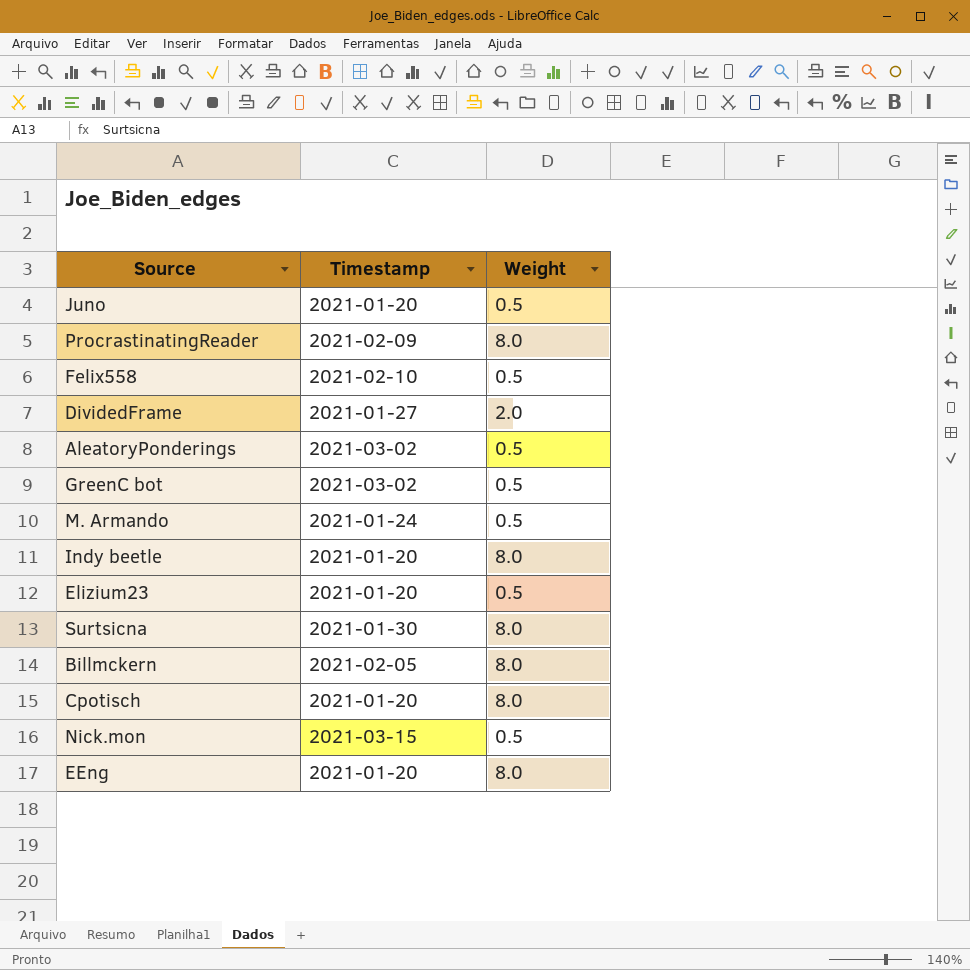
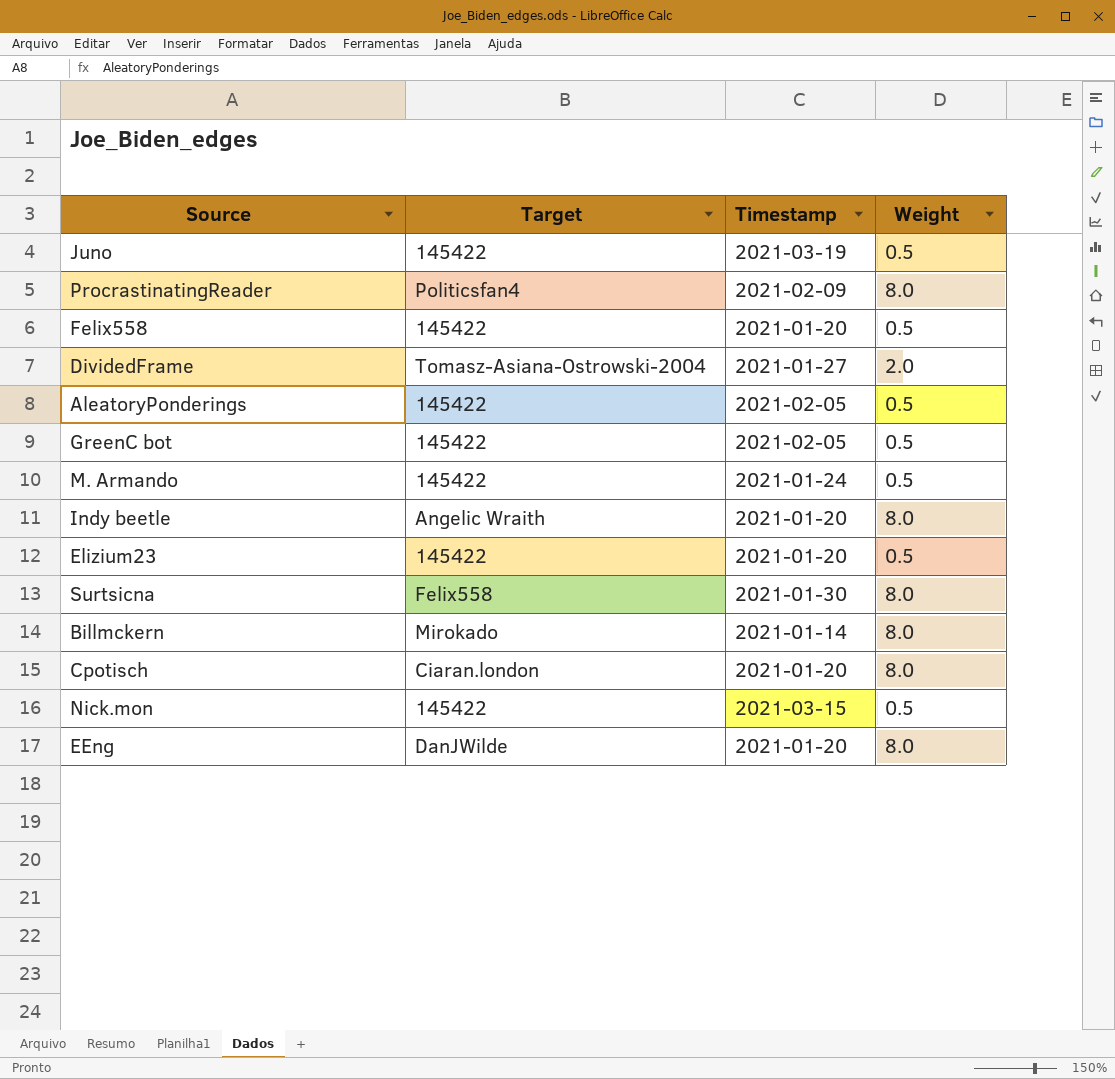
column Target | position: none -> 2
Juno | Timestamp: 2021-01-20 -> 2021-03-19
Felix558 | Timestamp: 2021-02-10 -> 2021-01-20
AleatoryPonderings | Timestamp: 2021-03-02 -> 2021-02-05
GreenC bot | Timestamp: 2021-03-02 -> 2021-02-05
Billmckern | Timestamp: 2021-02-05 -> 2021-01-14

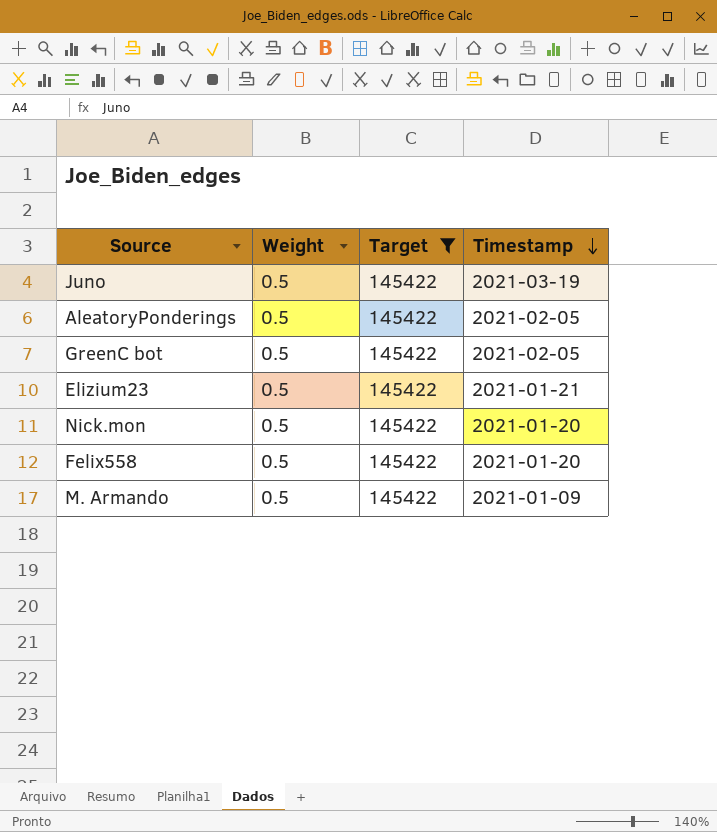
filter: none -> Target = 145422
row order: none -> Timestamp descending
column Weight | position: 4 -> 2
Elizium23 | Timestamp: 2021-01-20 -> 2021-01-21
Nick.mon | Timestamp: 2021-03-15 -> 2021-01-20
M. Armando | Timestamp: 2021-01-24 -> 2021-01-09

